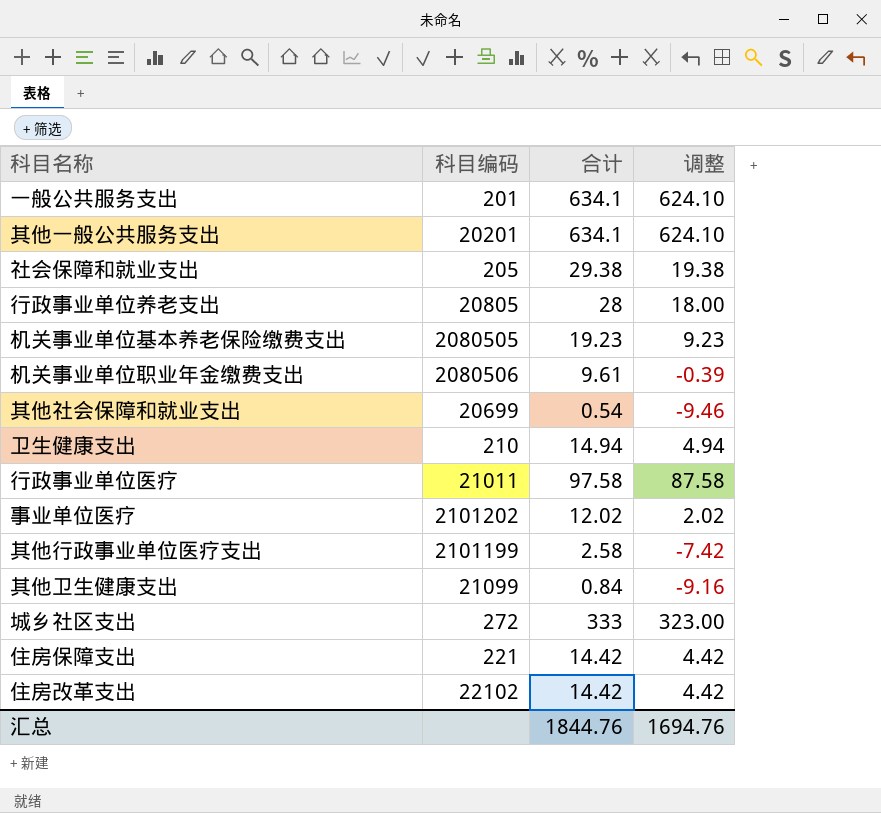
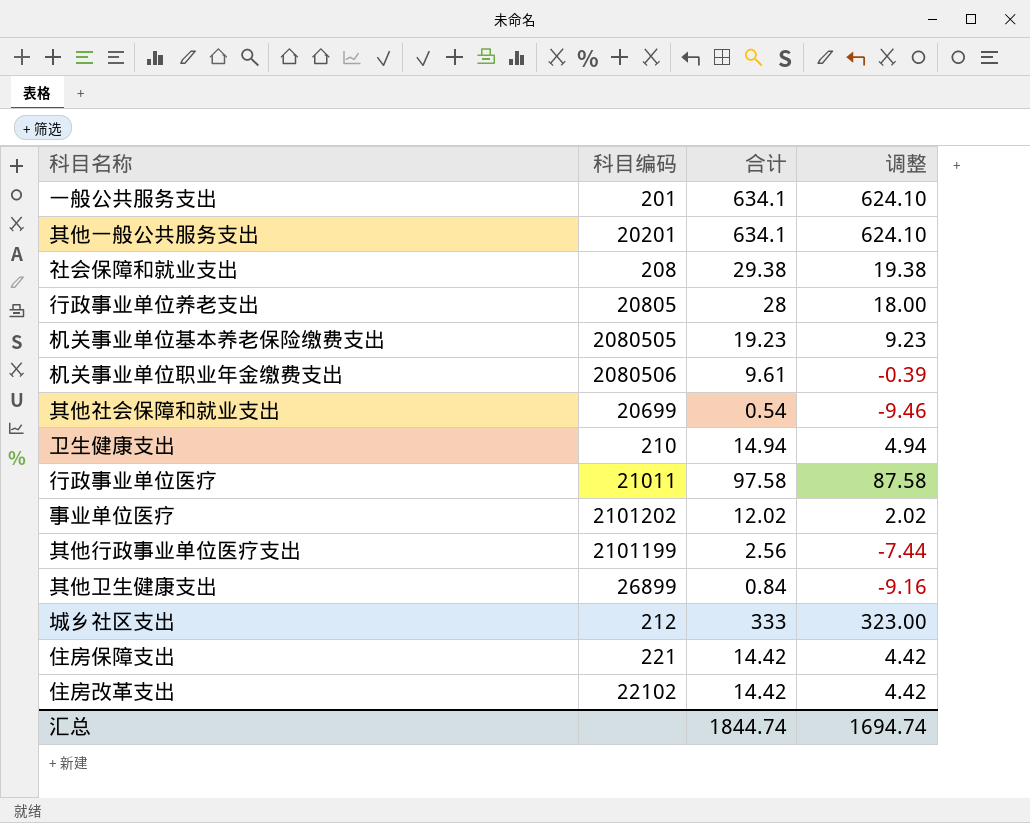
社会保障和就业支出 | 科目编码: 205 -> 208
其他行政事业单位医疗支出 | 合计: 2.58 -> 2.56
其他行政事业单位医疗支出 | 调整: -7.42 -> -7.44
其他卫生健康支出 | 科目编码: 21099 -> 26899
城乡社区支出 | 科目编码: 272 -> 212
汇总 | 合计: 1844.76 -> 1844.74
汇总 | 调整: 1694.76 -> 1694.74

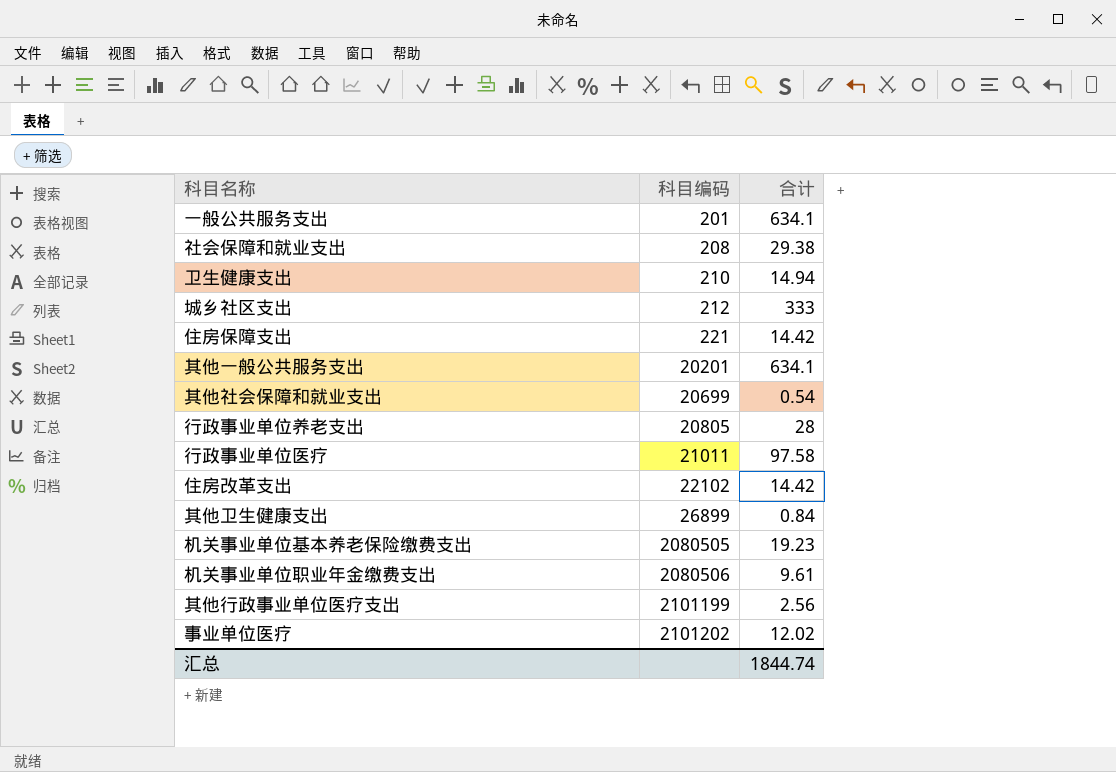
row order: none -> 科目编码 ascending
column 调整 | formula: [合计] - 10 -> none

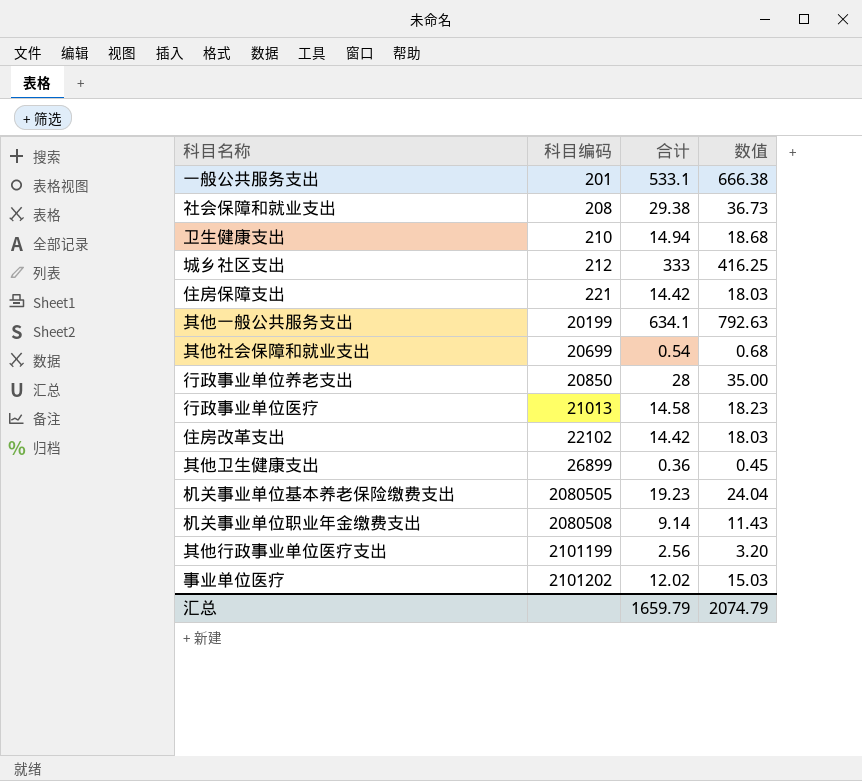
column 数值 | formula: none -> [合计] * 1.25
一般公共服务支出 | 合计: 634.1 -> 533.1
其他一般公共服务支出 | 科目编码: 20201 -> 20199
行政事业单位养老支出 | 科目编码: 20805 -> 20850
行政事业单位医疗 | 科目编码: 21011 -> 21013
行政事业单位医疗 | 合计: 97.58 -> 14.58
其他卫生健康支出 | 合计: 0.84 -> 0.36
机关事业单位职业年金缴费支出 | 科目编码: 2080506 -> 2080508
机关事业单位职业年金缴费支出 | 合计: 9.61 -> 9.14
汇总 | 合计: 1844.74 -> 1659.79

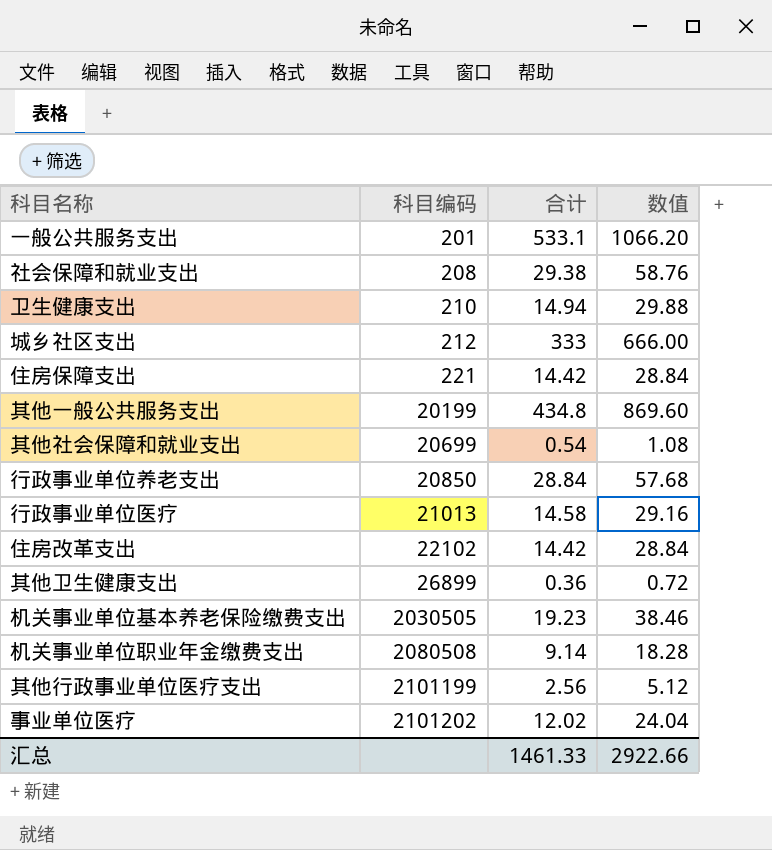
column 数值 | formula: [合计] * 1.25 -> [合计] * 2
其他一般公共服务支出 | 合计: 634.1 -> 434.8
行政事业单位养老支出 | 合计: 28 -> 28.84
机关事业单位基本养老保险缴费支出 | 科目编码: 2080505 -> 2030505
汇总 | 合计: 1659.79 -> 1461.33
汇总 | 数值: 2074.79 -> 2922.66

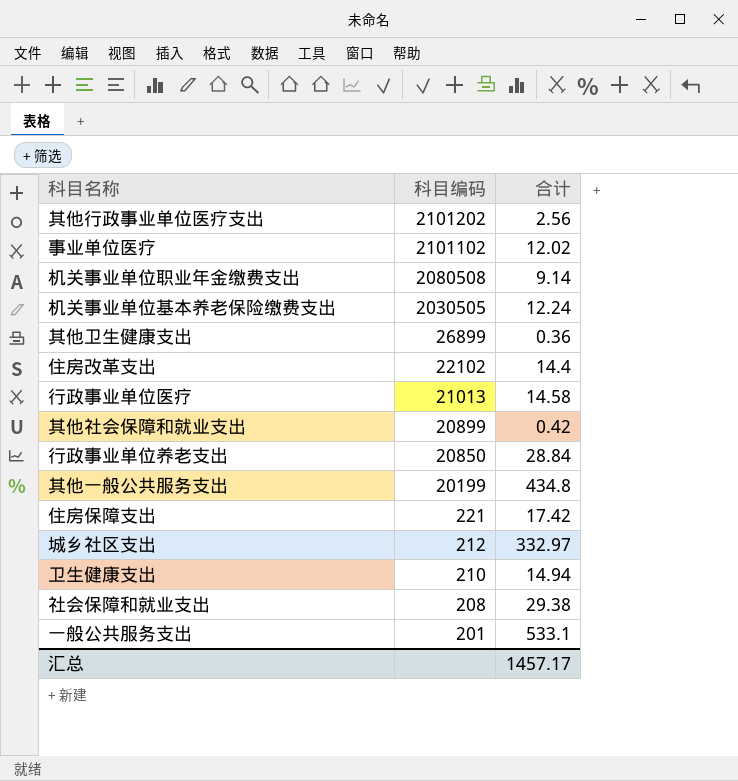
row order: 科目编码 ascending -> 科目编码 descending
column 数值 | formula: [合计] * 2 -> none
其他行政事业单位医疗支出 | 科目编码: 2101199 -> 2101202
事业单位医疗 | 科目编码: 2101202 -> 2101102
机关事业单位基本养老保险缴费支出 | 合计: 19.23 -> 12.24
住房改革支出 | 合计: 14.42 -> 14.4
其他社会保障和就业支出 | 科目编码: 20699 -> 20899
其他社会保障和就业支出 | 合计: 0.54 -> 0.42
住房保障支出 | 合计: 14.42 -> 17.42
城乡社区支出 | 合计: 333 -> 332.97
汇总 | 合计: 1461.33 -> 1457.17

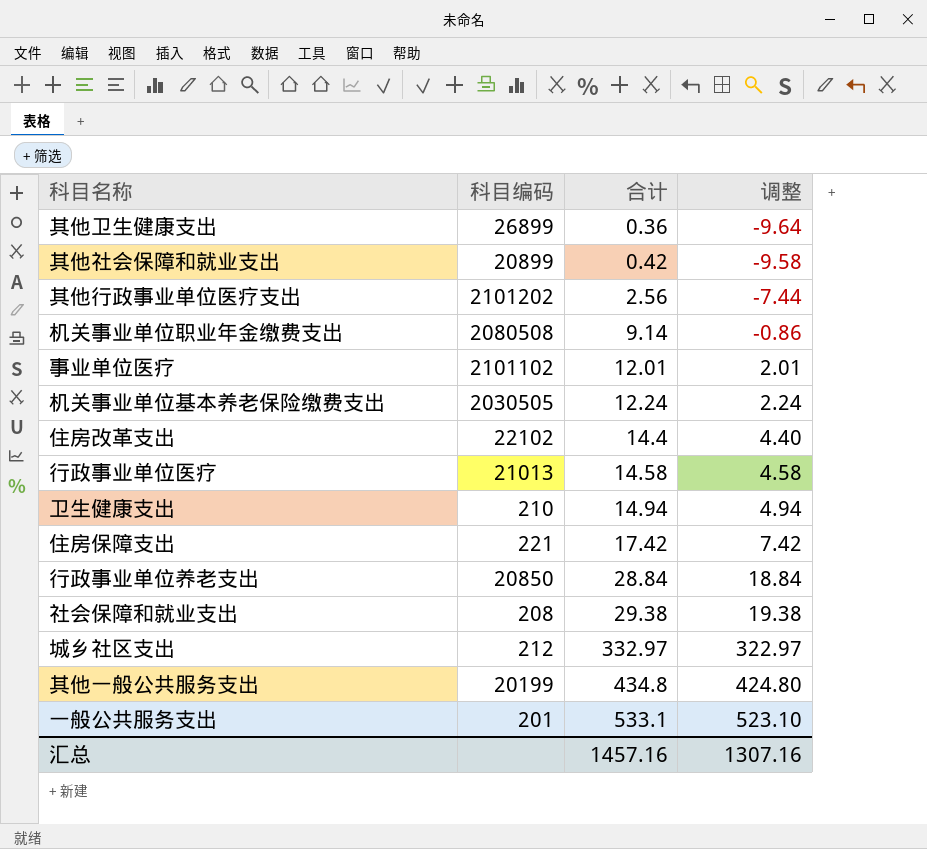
row order: 科目编码 descending -> 合计 ascending
column 调整 | formula: none -> [合计] - 10
事业单位医疗 | 合计: 12.02 -> 12.01
汇总 | 合计: 1457.17 -> 1457.16

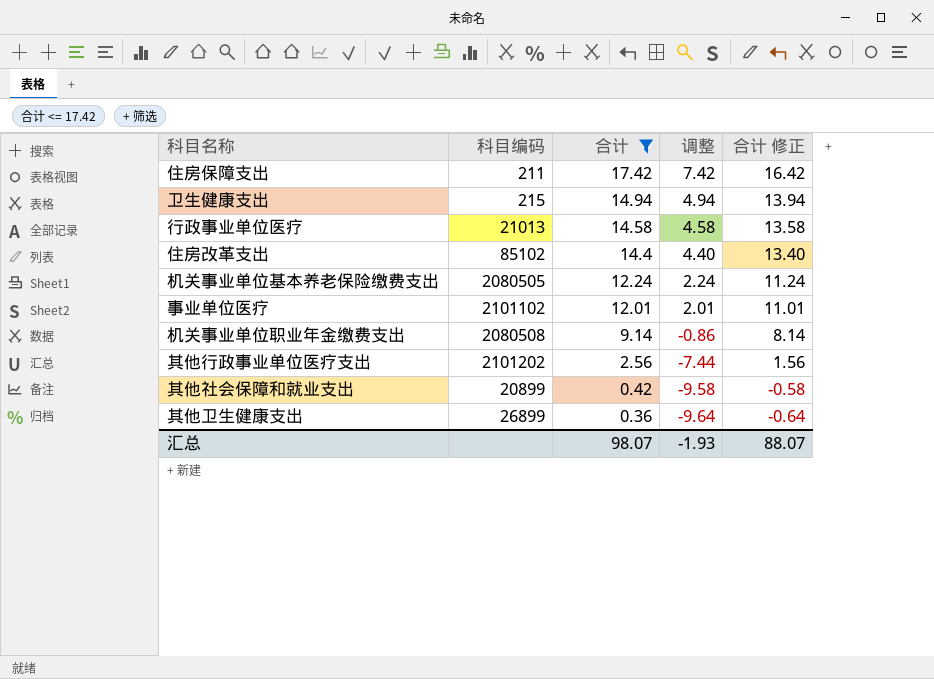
filter: none -> 合计 <= 17.42
row order: 合计 ascending -> 合计 descending
column 合计 修正 | formula: none -> [合计] - 1
住房保障支出 | 科目编码: 221 -> 211
卫生健康支出 | 科目编码: 210 -> 215
住房改革支出 | 科目编码: 22102 -> 85102
机关事业单位基本养老保险缴费支出 | 科目编码: 2030505 -> 2080505
汇总 | 合计: 1457.16 -> 98.07
汇总 | 调整: 1307.16 -> -1.93

